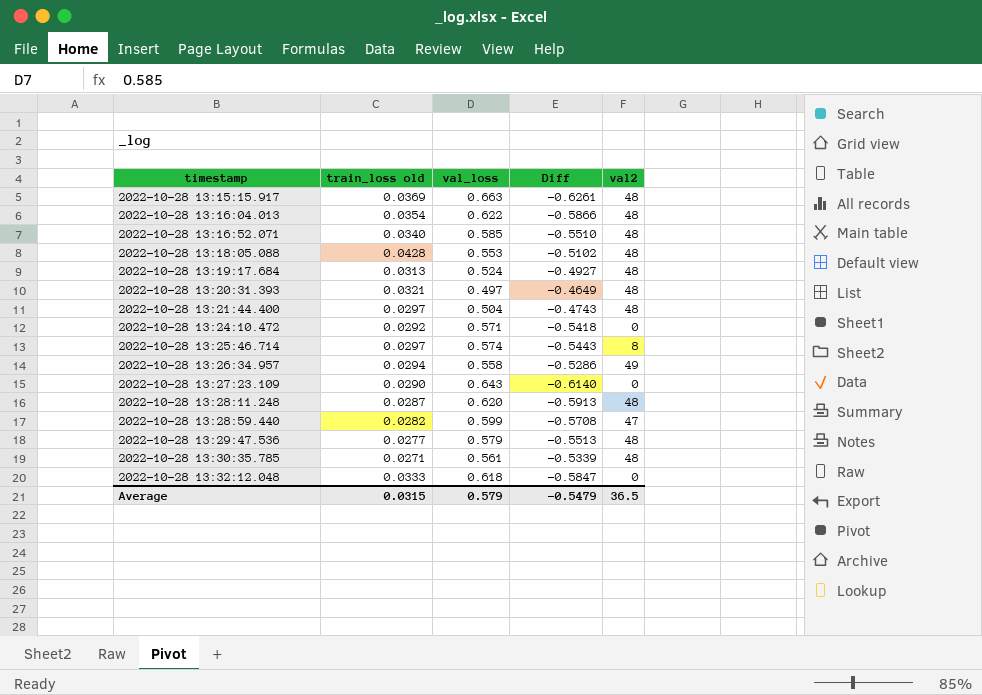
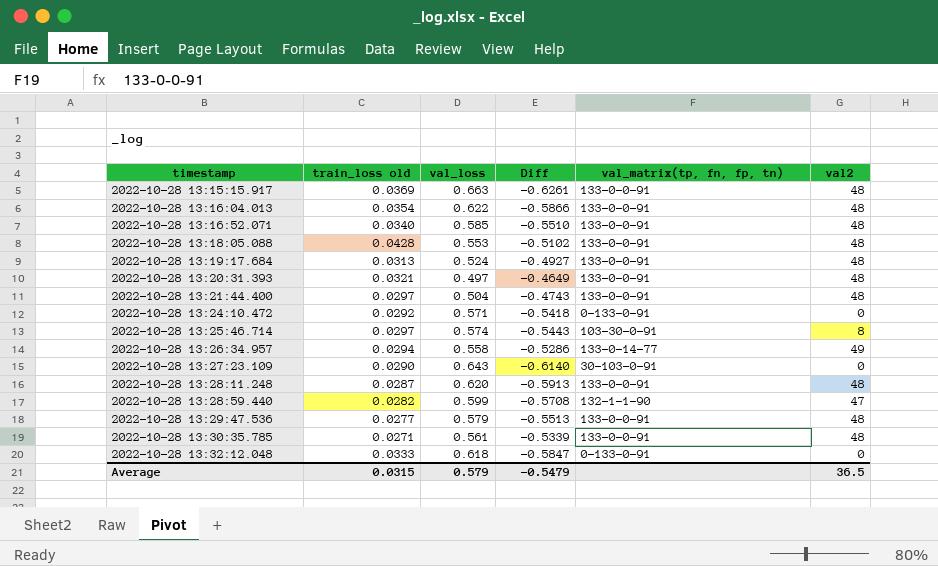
column val_matrix(tp, fn, fp, tn) | position: none -> 5

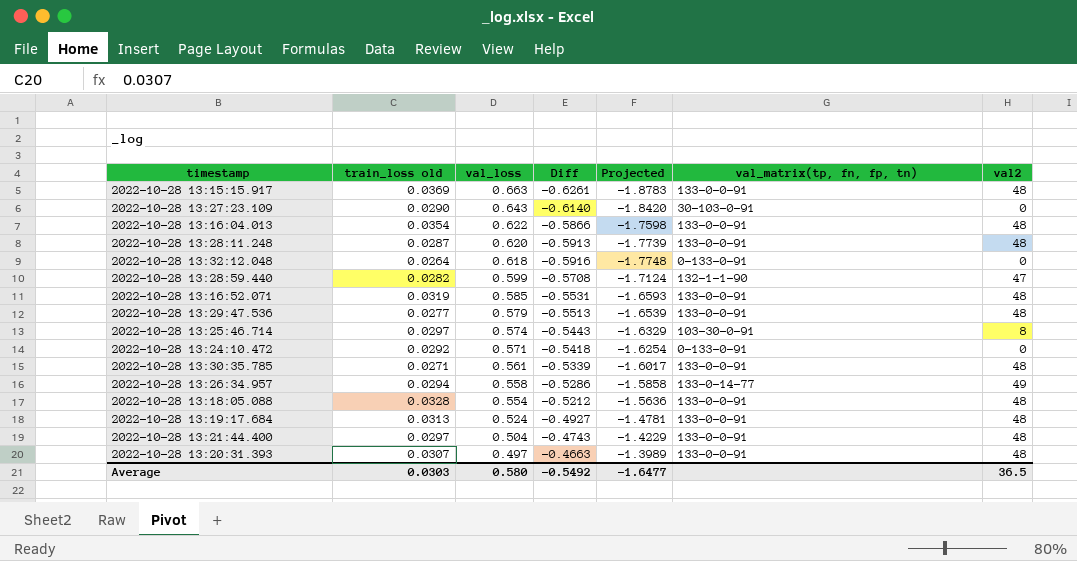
row order: timestamp ascending -> val_loss descending
column Projected | formula: none -> [Diff] * 3
2022-10-28 13:32:12.048 | train_loss old: 0.0333 -> 0.0264
2022-10-28 13:32:12.048 | Diff: -0.5847 -> -0.5916
2022-10-28 13:16:52.071 | train_loss old: 0.0340 -> 0.0319
2022-10-28 13:16:52.071 | Diff: -0.5510 -> -0.5531
2022-10-28 13:18:05.088 | train_loss old: 0.0428 -> 0.0328
2022-10-28 13:18:05.088 | val_loss: 0.553 -> 0.554
2022-10-28 13:18:05.088 | Diff: -0.5102 -> -0.5212
2022-10-28 13:20:31.393 | train_loss old: 0.0321 -> 0.0307
2022-10-28 13:20:31.393 | Diff: -0.4649 -> -0.4663
Average | train_loss old: 0.0315 -> 0.0303
Average | val_loss: 0.579 -> 0.580
Average | Diff: -0.5479 -> -0.5492

